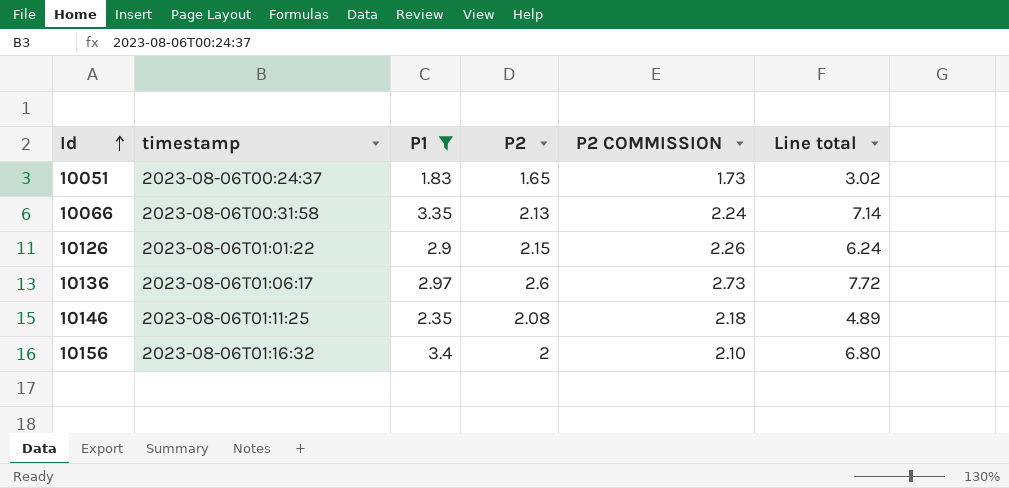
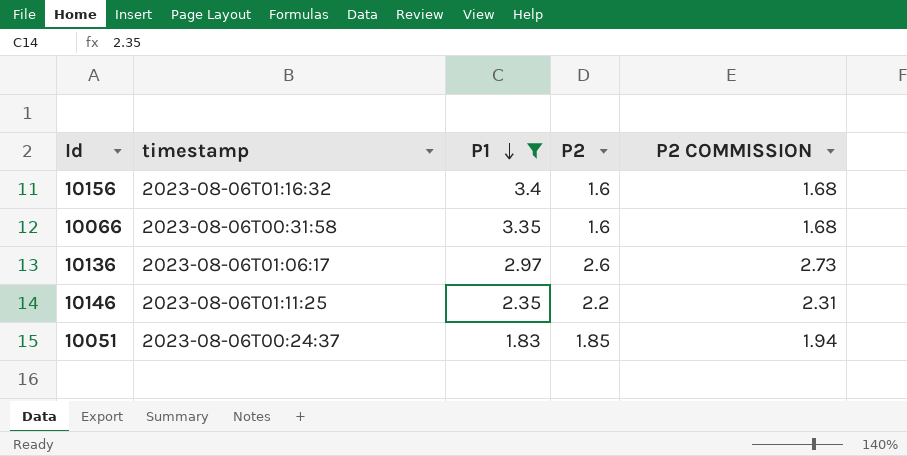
row order: Id ascending -> P1 descending
column Line total | formula: [P1] * [P2] -> none
row 10126: 2023-08-06T01:01:22 | 2.9 | 2.15 | 2.26 | 6.24 -> none
10156 | P2: 2 -> 1.6
10156 | P2 COMMISSION: 2.10 -> 1.68
10066 | P2: 2.13 -> 1.6
10066 | P2 COMMISSION: 2.24 -> 1.68
10146 | P2: 2.08 -> 2.2
10146 | P2 COMMISSION: 2.18 -> 2.31
10051 | P2: 1.65 -> 1.85
10051 | P2 COMMISSION: 1.73 -> 1.94

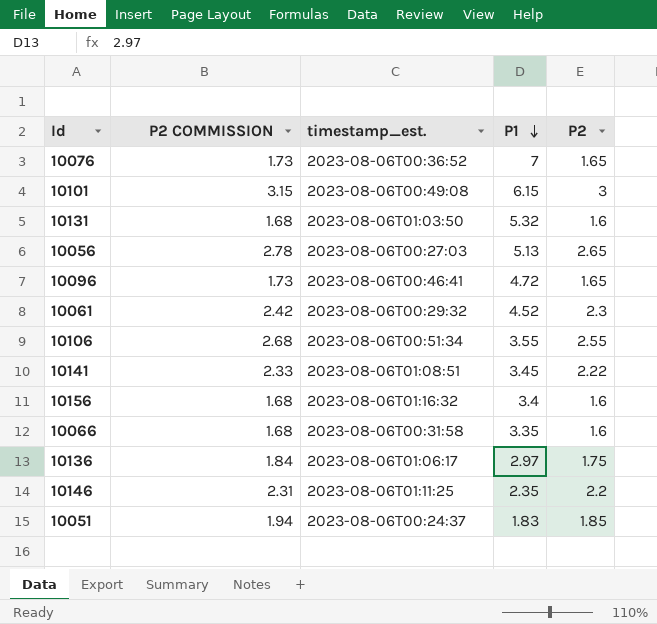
filter: P1 <= 3.4 -> none
column P2 COMMISSION | position: 5 -> 2
column name: timestamp -> timestamp_est.
10136 | P2 COMMISSION: 2.73 -> 1.84
10136 | P2: 2.6 -> 1.75

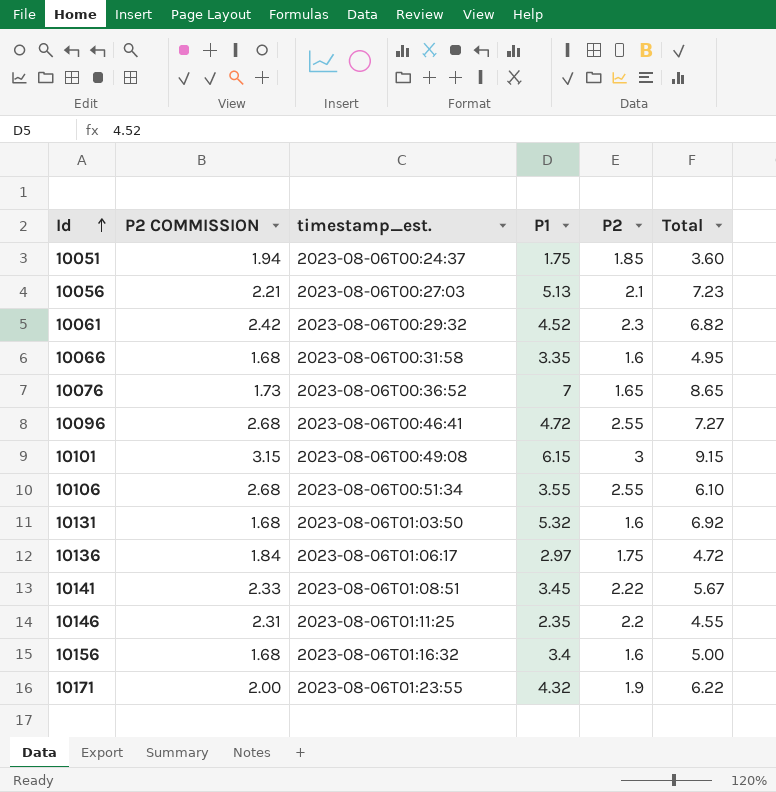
row order: P1 descending -> Id ascending
column Total | formula: none -> [P1] + [P2]
10051 | P1: 1.83 -> 1.75
10056 | P2 COMMISSION: 2.78 -> 2.21
10056 | P2: 2.65 -> 2.1
10096 | P2 COMMISSION: 1.73 -> 2.68
10096 | P2: 1.65 -> 2.55
row 10171: none -> 2.00 | 2023-08-06T01:23:55 | 4.32 | 1.9 | 6.22

